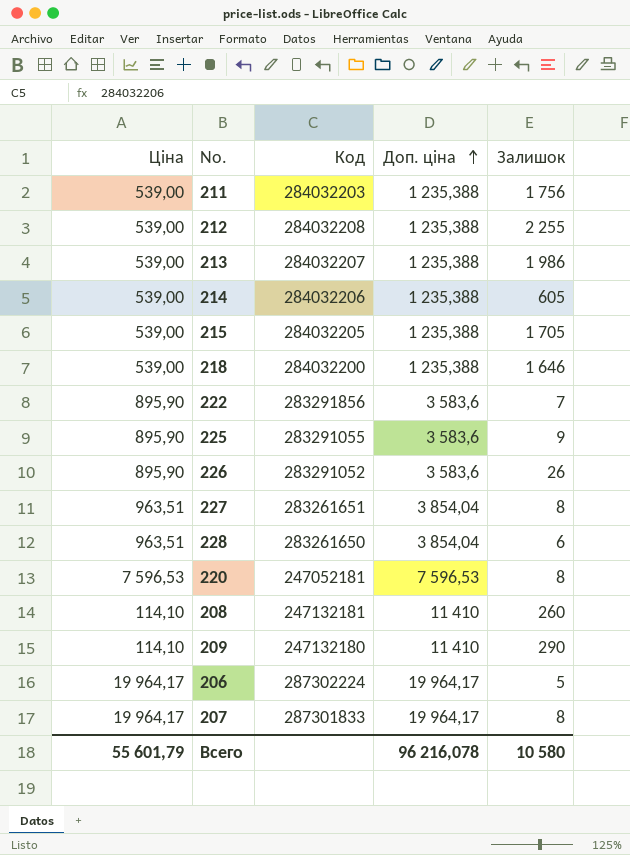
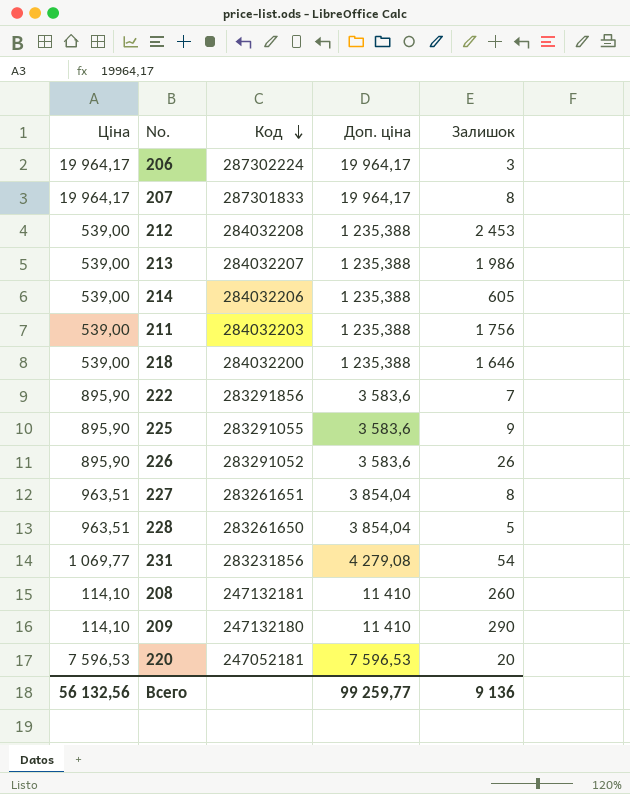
row order: Доп. ціна ascending -> Код descending
row 215: 539,00 | 284032205 | 1 235,388 | 1 705 -> none
206 | Залишок: 5 -> 3
212 | Залишок: 2 255 -> 2 453
228 | Залишок: 6 -> 5
row 231: none -> 1 069,77 | 283231856 | 4 279,08 | 54
220 | Залишок: 8 -> 20
Всего | Ціна: 55 601,79 -> 56 132,56
Всего | Доп. ціна: 96 216,078 -> 99 259,77
Всего | Залишок: 10 580 -> 9 136

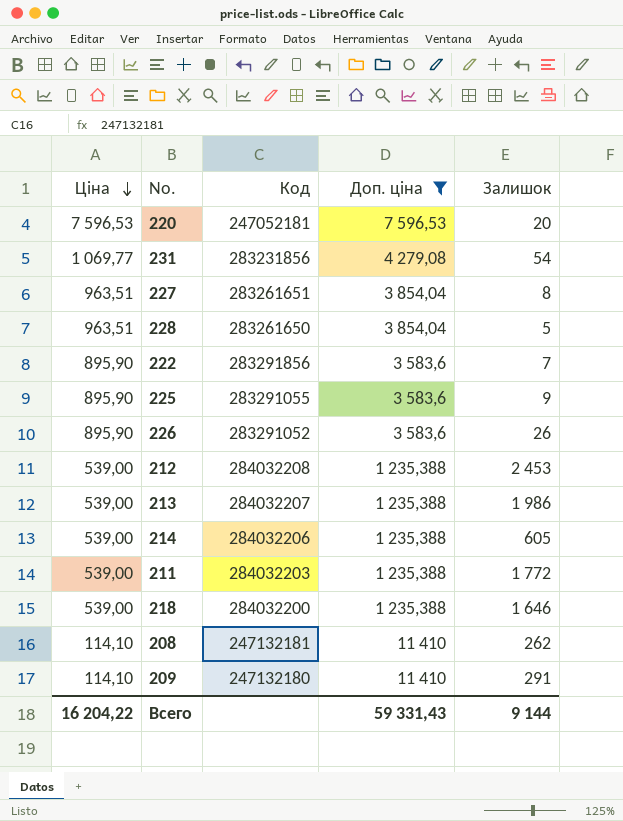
filter: none -> Доп. ціна != 19 964,17
row order: Код descending -> Ціна descending
211 | Залишок: 1 756 -> 1 772
208 | Залишок: 260 -> 262
209 | Залишок: 290 -> 291
Всего | Ціна: 56 132,56 -> 16 204,22
Всего | Доп. ціна: 99 259,77 -> 59 331,43
Всего | Залишок: 9 136 -> 9 144

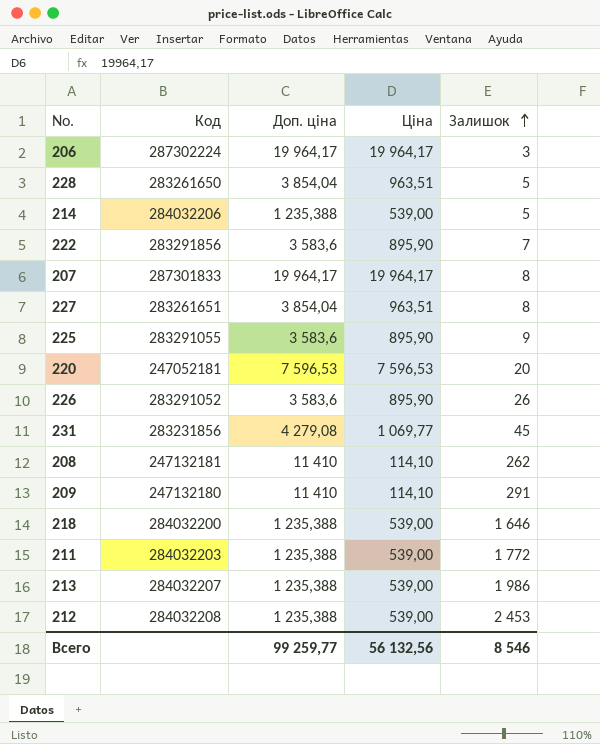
filter: Доп. ціна != 19 964,17 -> none
row order: Ціна descending -> Залишок ascending
column Ціна | position: 1 -> 4
214 | Залишок: 605 -> 5
231 | Залишок: 54 -> 45
Всего | Доп. ціна: 59 331,43 -> 99 259,77
Всего | Ціна: 16 204,22 -> 56 132,56
Всего | Залишок: 9 144 -> 8 546

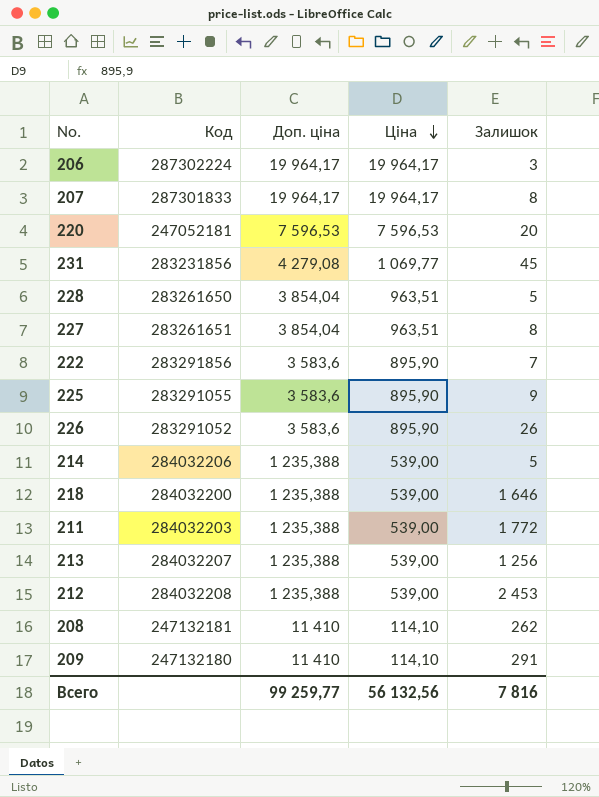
row order: Залишок ascending -> Ціна descending
213 | Залишок: 1 986 -> 1 256
Всего | Залишок: 8 546 -> 7 816

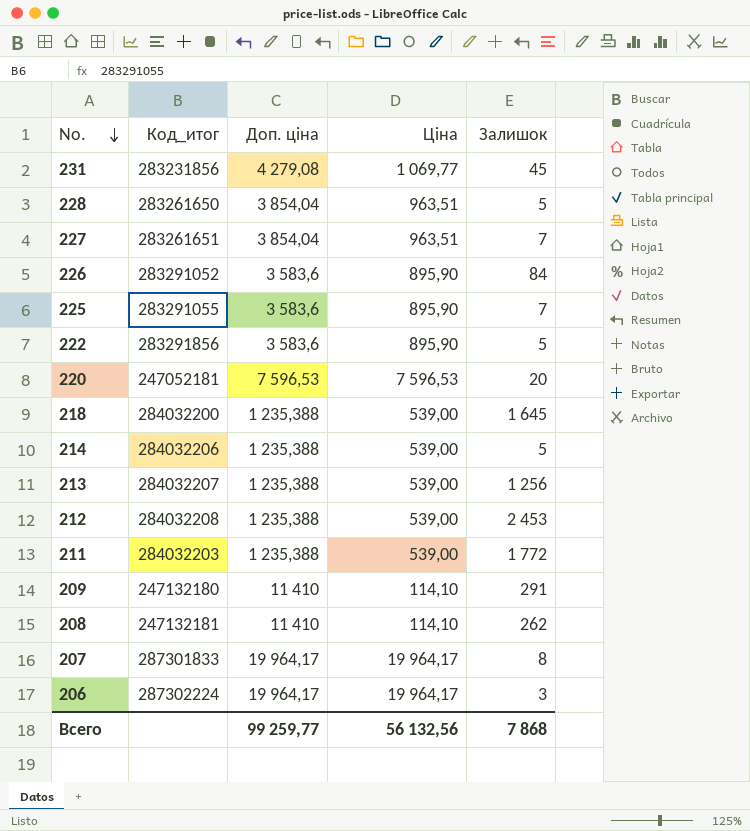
row order: Ціна descending -> No. descending
column name: Код -> Код_итог
227 | Залишок: 8 -> 7
226 | Залишок: 26 -> 84
225 | Залишок: 9 -> 7
222 | Залишок: 7 -> 5
218 | Залишок: 1 646 -> 1 645
Всего | Залишок: 7 816 -> 7 868

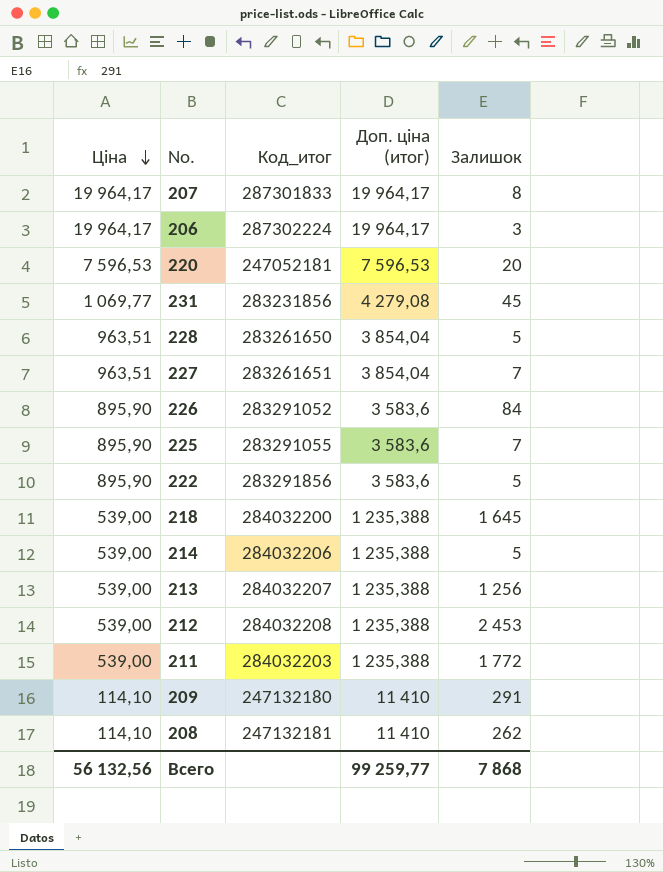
row order: No. descending -> Ціна descending
column Ціна | position: 4 -> 1
column name: Доп. ціна -> Доп. ціна (итог)

